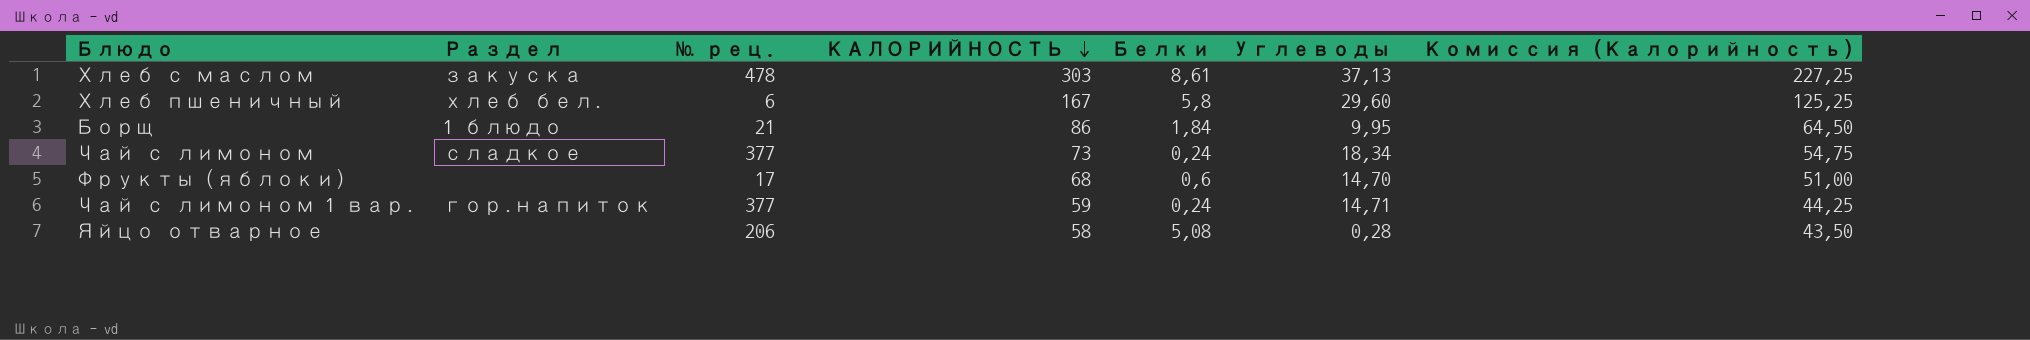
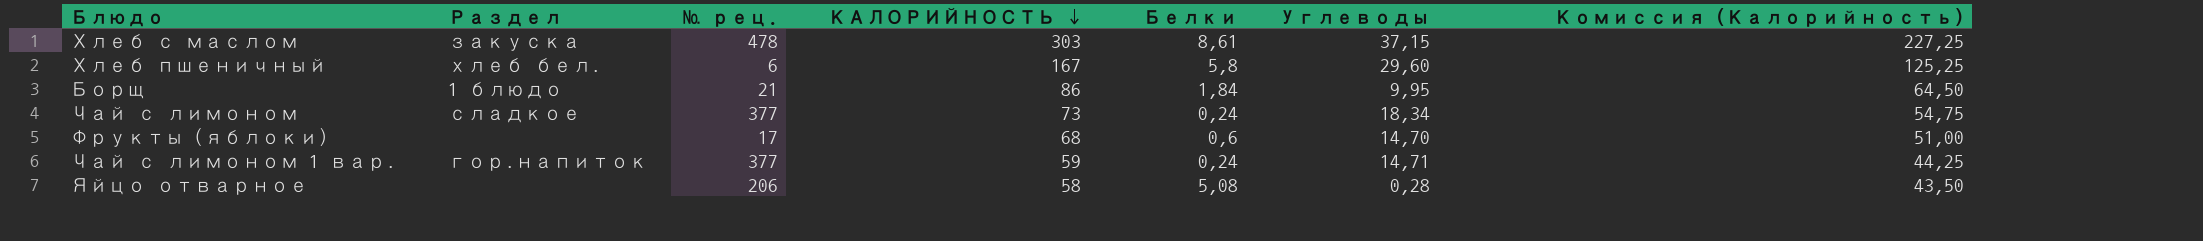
Хлеб с маслом | Углеводы: 37,13 -> 37,15

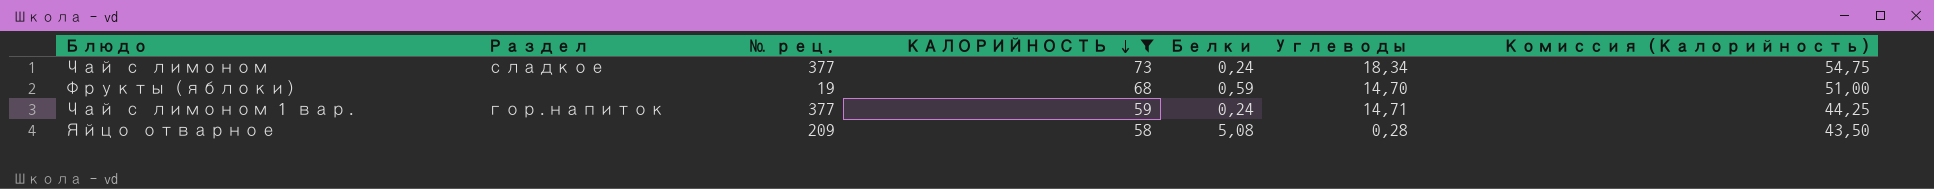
filter: none -> КАЛОРИЙНОСТЬ <= 73
Фрукты (яблоки) | № рец.: 17 -> 19
Фрукты (яблоки) | Белки: 0,6 -> 0,59
Яйцо отварное | № рец.: 206 -> 209

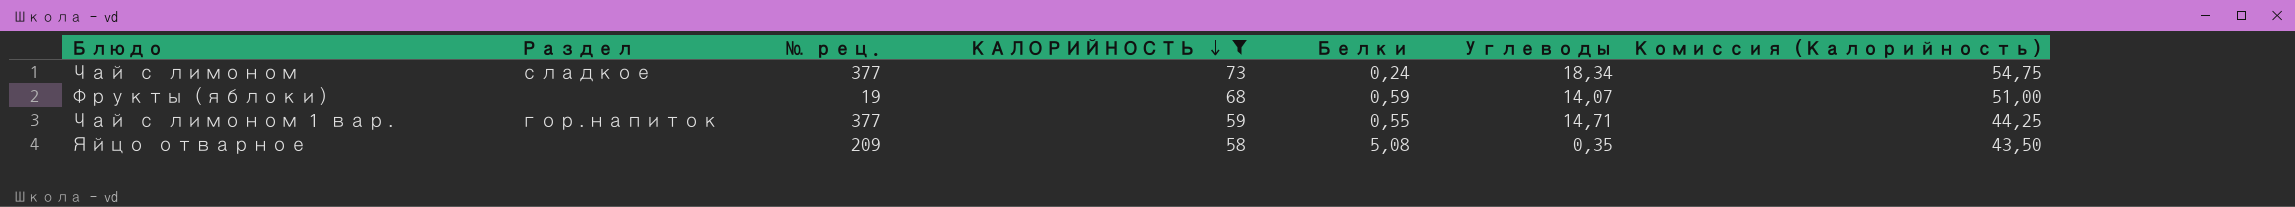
Фрукты (яблоки) | Углеводы: 14,70 -> 14,07
Чай с лимоном 1 вар. | Белки: 0,24 -> 0,55
Яйцо отварное | Углеводы: 0,28 -> 0,35

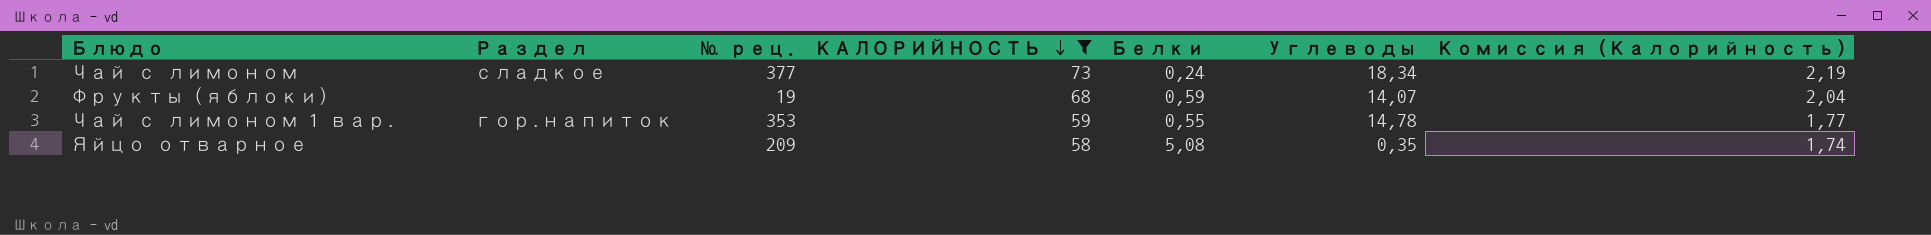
column Комиссия (Калорийность) | formula: [КАЛОРИЙНОСТЬ] * 0,75 -> [КАЛОРИЙНОСТЬ] * 0,03
Чай с лимоном 1 вар. | № рец.: 377 -> 353
Чай с лимоном 1 вар. | Углеводы: 14,71 -> 14,78

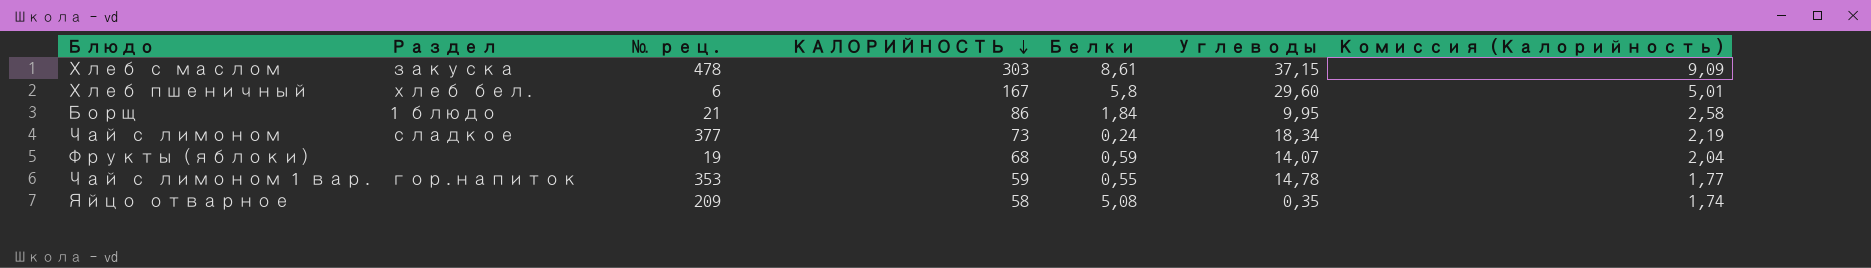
filter: КАЛОРИЙНОСТЬ <= 73 -> none

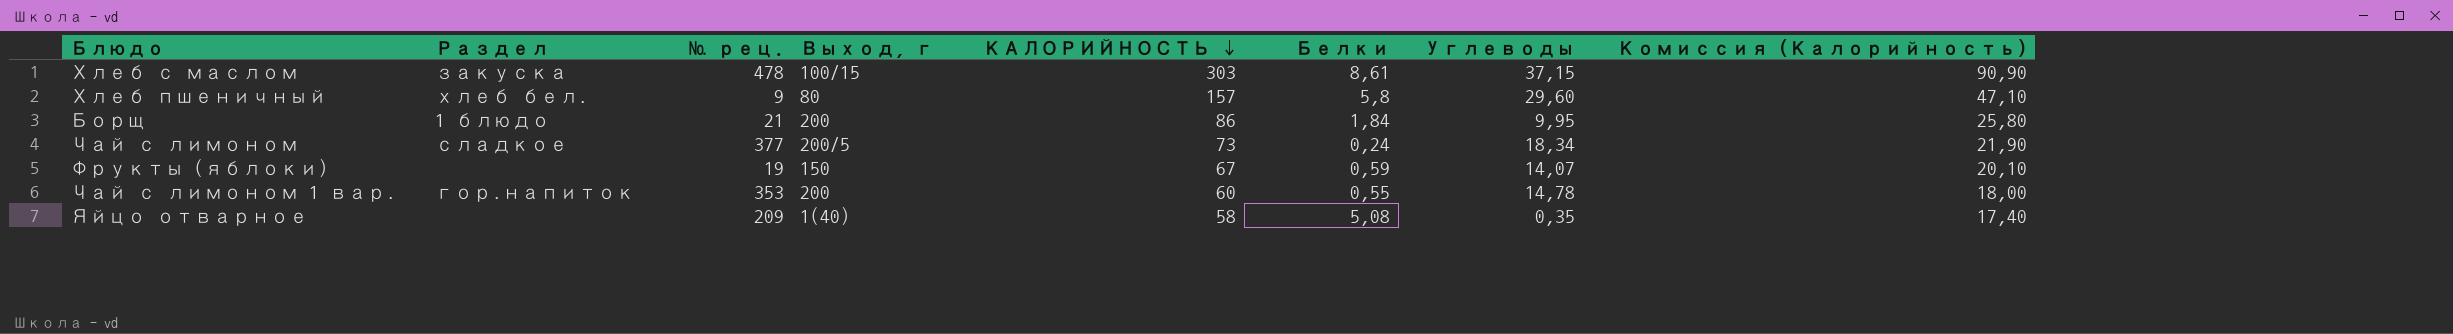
column Выход, г | position: none -> 4
column Комиссия (Калорийность) | formula: [КАЛОРИЙНОСТЬ] * 0,03 -> [КАЛОРИЙНОСТЬ] * 0,3
Хлеб пшеничный | № рец.: 6 -> 9
Хлеб пшеничный | КАЛОРИЙНОСТЬ: 167 -> 157
Фрукты (яблоки) | КАЛОРИЙНОСТЬ: 68 -> 67
Чай с лимоном 1 вар. | КАЛОРИЙНОСТЬ: 59 -> 60

